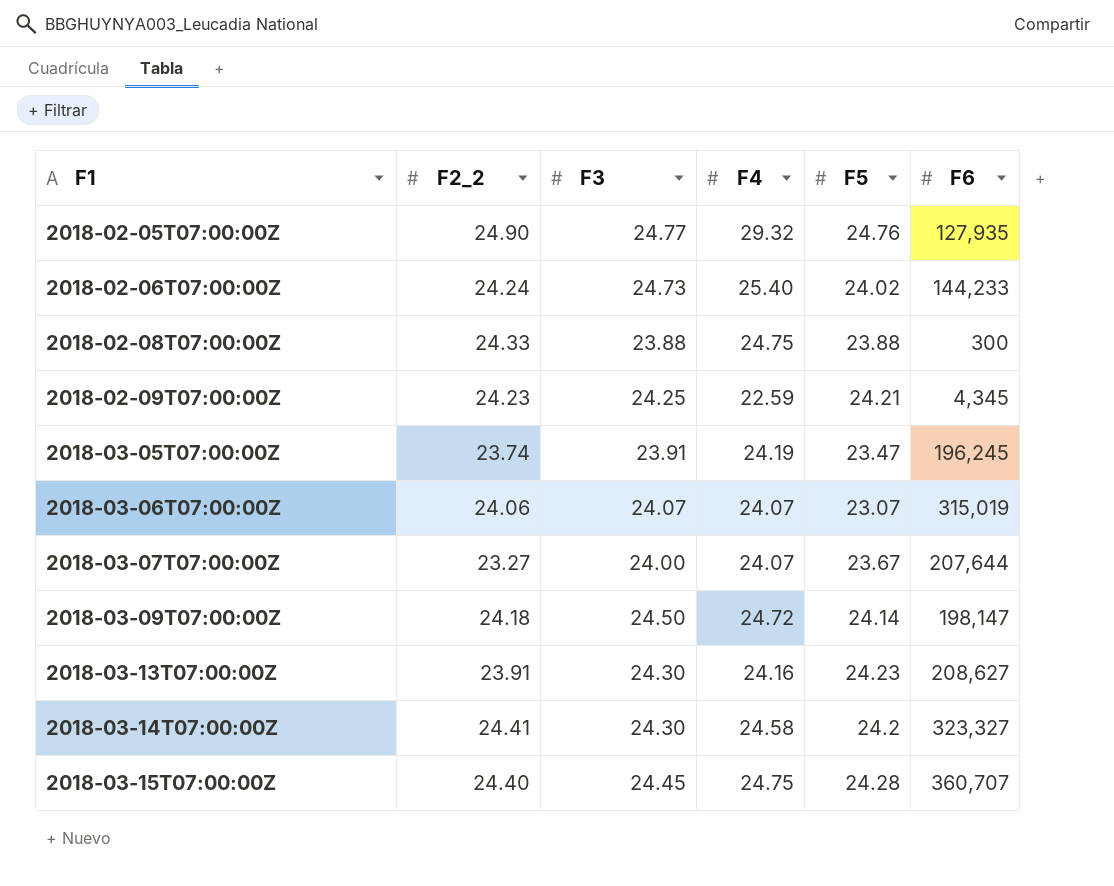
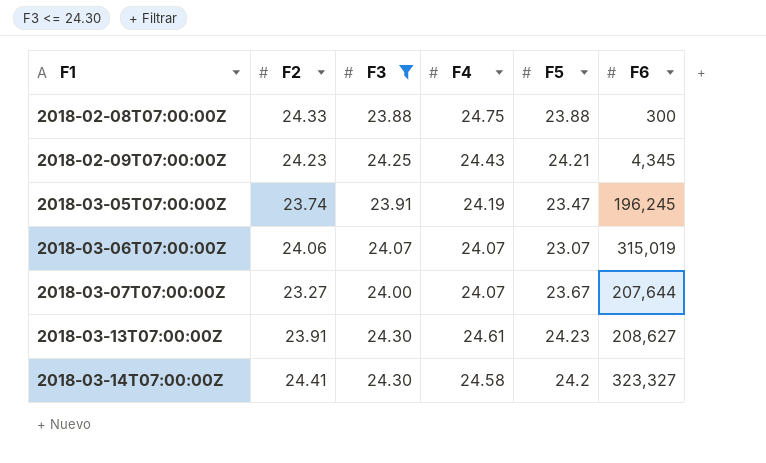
filter: none -> F3 <= 24.30
column name: F2_2 -> F2
2018-02-09T07:00:00Z | F4: 22.59 -> 24.43
2018-03-13T07:00:00Z | F4: 24.16 -> 24.61

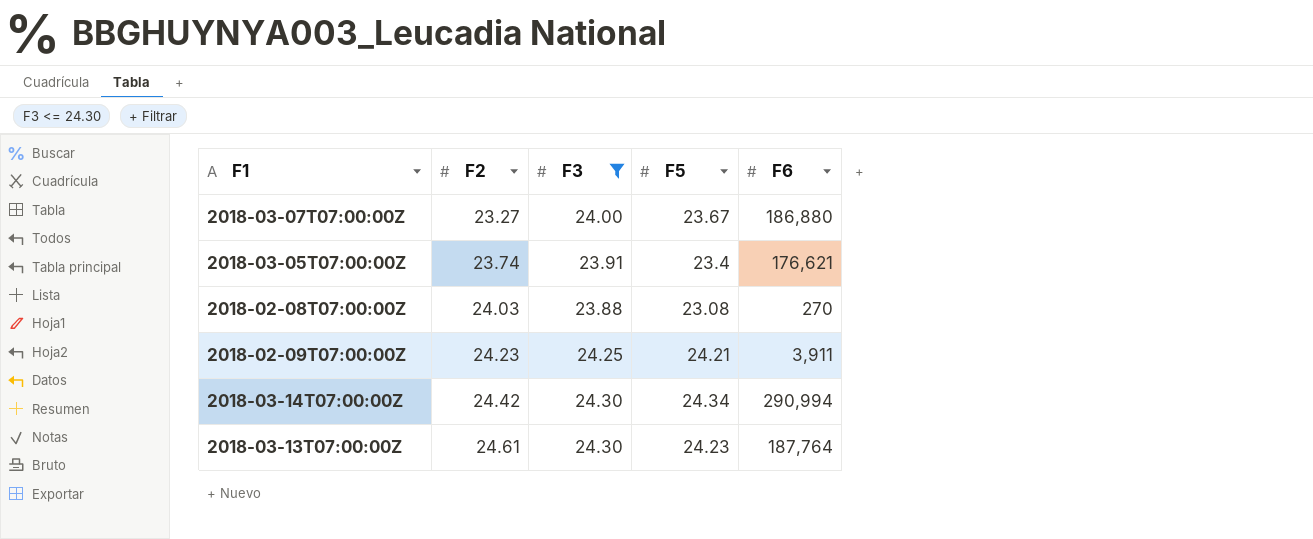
row order: F1 ascending -> F2 ascending
column F4 | position: 4 -> none
row 2018-03-06T07:00:00Z: 24.06 | 24.07 | 24.07 | 23.07 | 315,019 -> none
2018-03-07T07:00:00Z | F6: 207,644 -> 186,880
2018-03-05T07:00:00Z | F5: 23.47 -> 23.4
2018-03-05T07:00:00Z | F6: 196,245 -> 176,621
2018-02-08T07:00:00Z | F2: 24.33 -> 24.03
2018-02-08T07:00:00Z | F5: 23.88 -> 23.08
2018-02-08T07:00:00Z | F6: 300 -> 270
2018-02-09T07:00:00Z | F6: 4,345 -> 3,911
2018-03-14T07:00:00Z | F2: 24.41 -> 24.42
2018-03-14T07:00:00Z | F5: 24.2 -> 24.34
2018-03-14T07:00:00Z | F6: 323,327 -> 290,994
2018-03-13T07:00:00Z | F2: 23.91 -> 24.61
2018-03-13T07:00:00Z | F6: 208,627 -> 187,764

